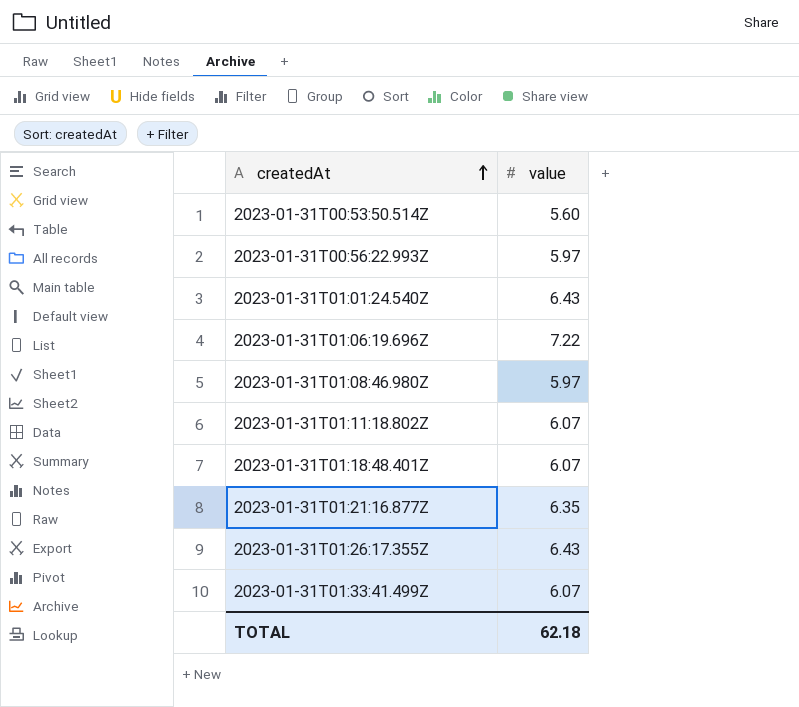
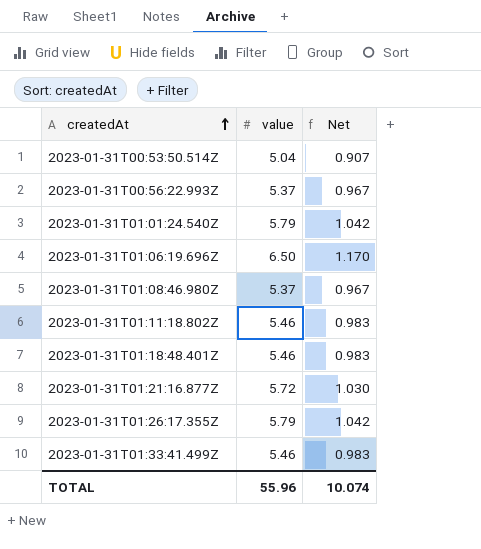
column Net | formula: none -> [value] * 0.18
2023-01-31T00:53:50.514Z | value: 5.60 -> 5.04
2023-01-31T00:56:22.993Z | value: 5.97 -> 5.37
2023-01-31T01:01:24.540Z | value: 6.43 -> 5.79
2023-01-31T01:06:19.696Z | value: 7.22 -> 6.50
2023-01-31T01:08:46.980Z | value: 5.97 -> 5.37
2023-01-31T01:11:18.802Z | value: 6.07 -> 5.46
2023-01-31T01:18:48.401Z | value: 6.07 -> 5.46
2023-01-31T01:21:16.877Z | value: 6.35 -> 5.72
2023-01-31T01:26:17.355Z | value: 6.43 -> 5.79
2023-01-31T01:33:41.499Z | value: 6.07 -> 5.46
TOTAL | value: 62.18 -> 55.96

